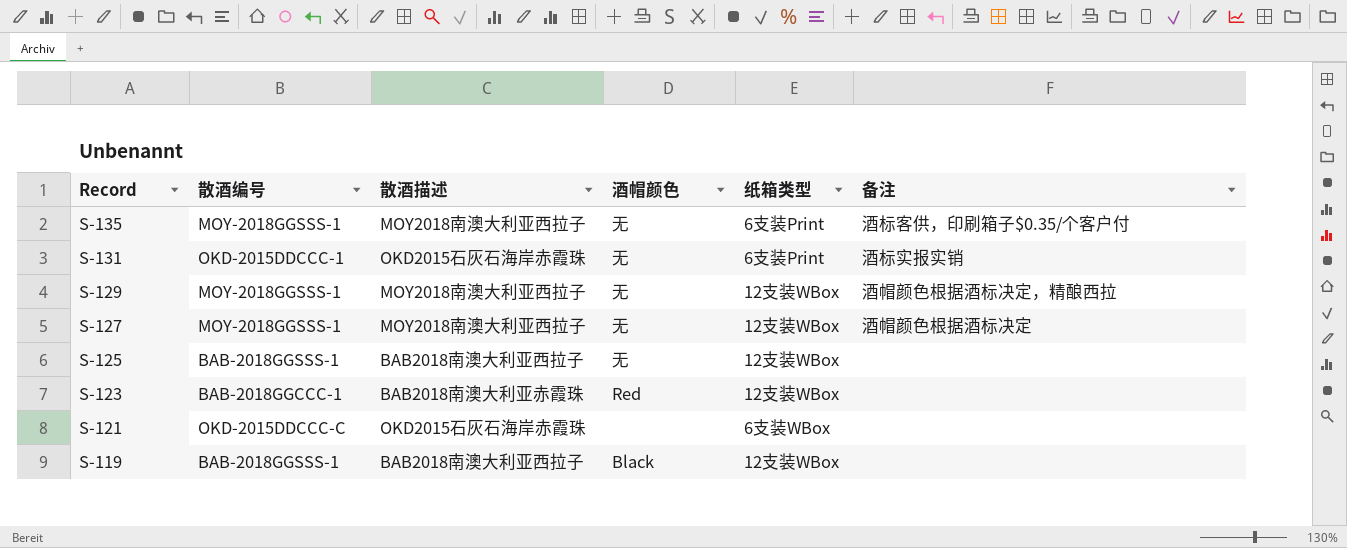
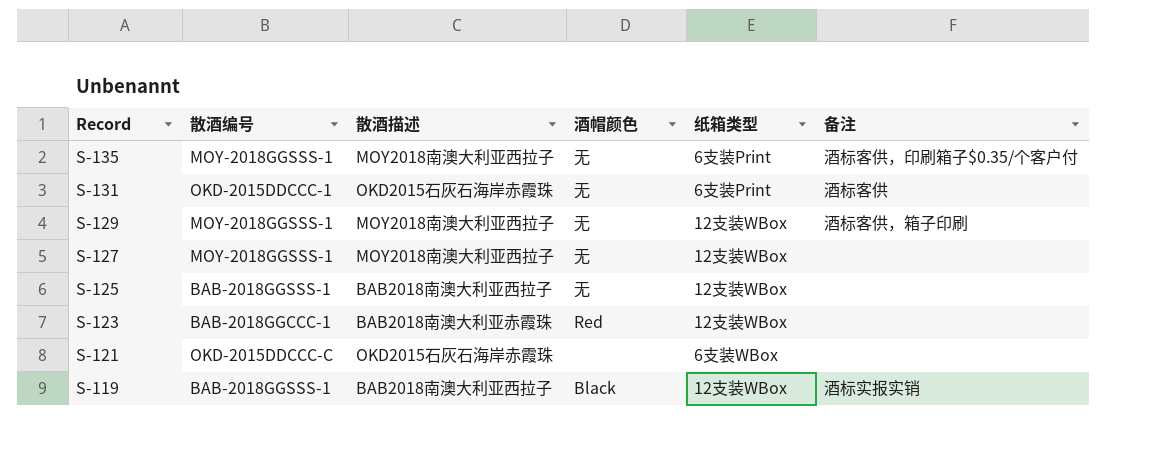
S-131 | 备注: 酒标实报实销 -> 酒标客供
S-129 | 备注: 酒帽颜色根据酒标决定，精酿西拉 -> 酒标客供，箱子印刷
S-127 | 备注: 酒帽颜色根据酒标决定 -> none
S-119 | 备注: none -> 酒标实报实销

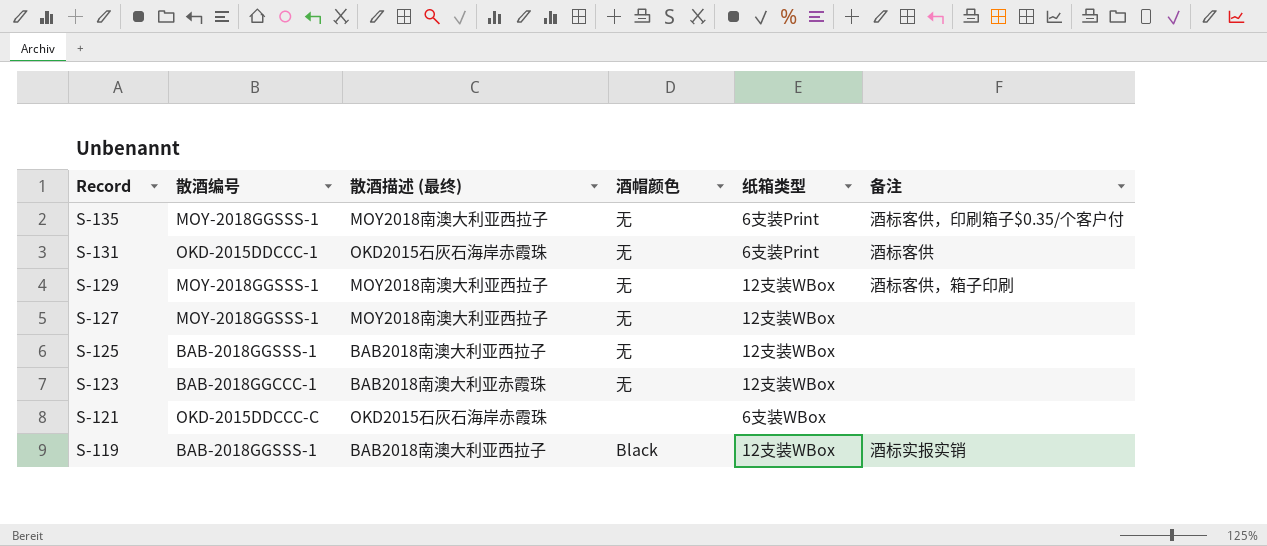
column name: 散酒描述 -> 散酒描述 (最终)
S-123 | 酒帽颜色: Red -> 无

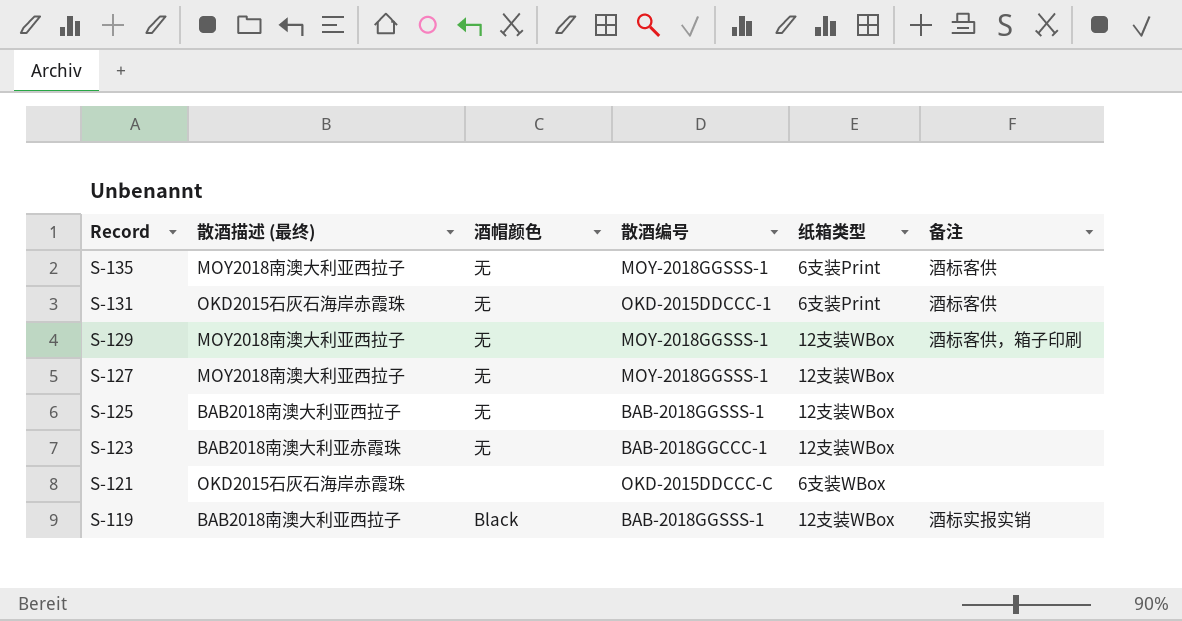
column 散酒编号 | position: 2 -> 4
S-135 | 备注: 酒标客供，印刷箱子$0.35/个客户付 -> 酒标客供

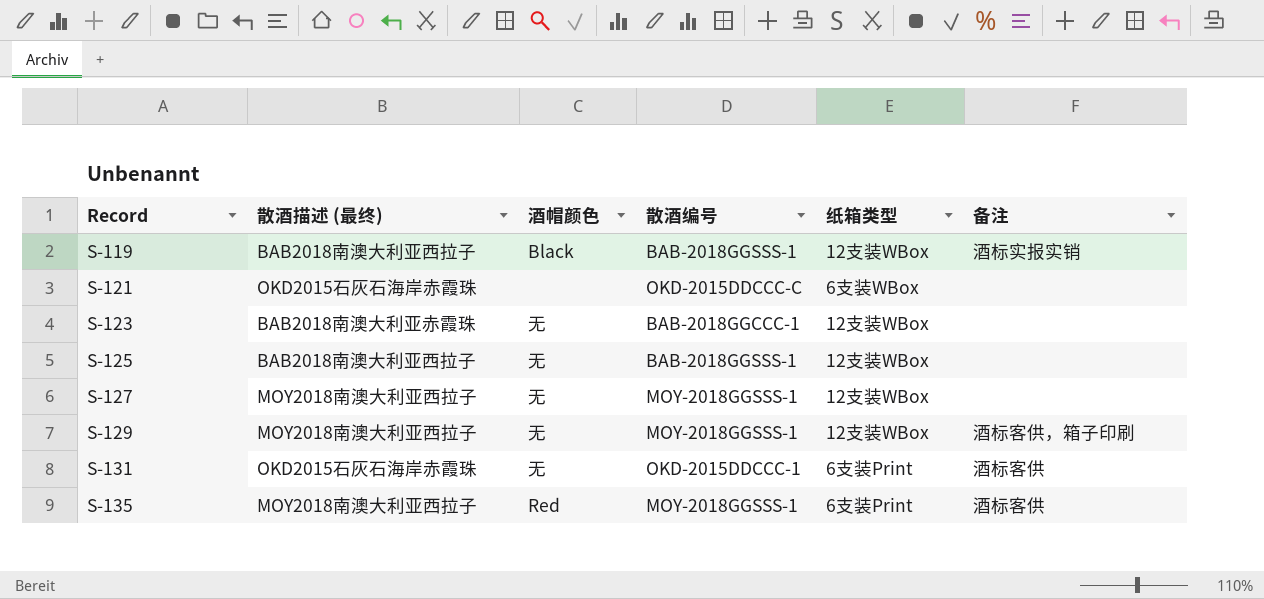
row order: Record descending -> Record ascending
S-135 | 酒帽颜色: 无 -> Red

